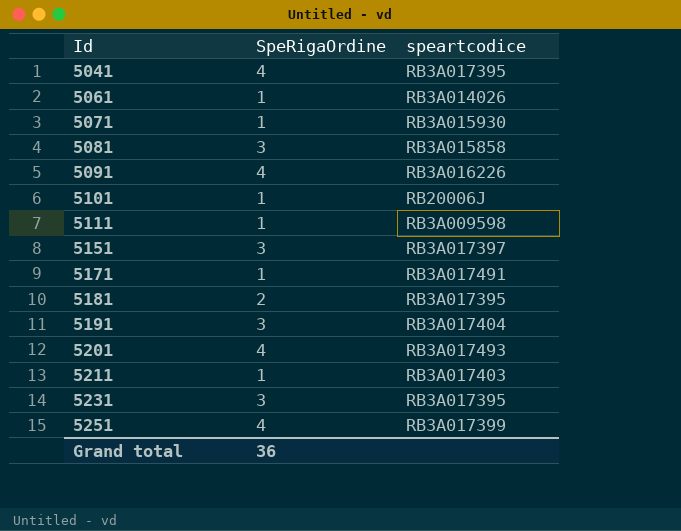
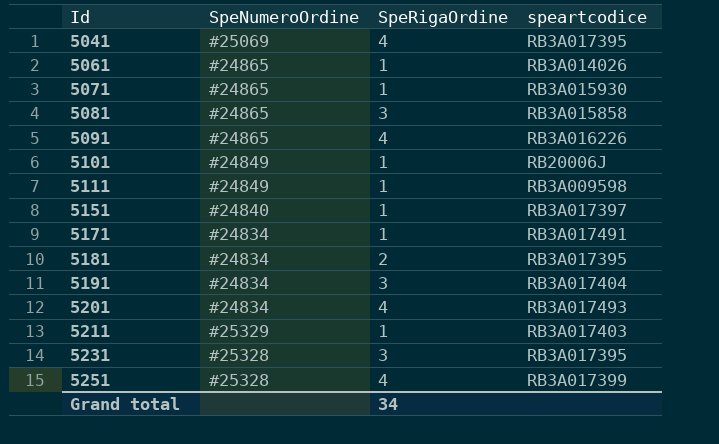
column SpeNumeroOrdine | position: none -> 2
5151 | SpeRigaOrdine: 3 -> 1
Grand total | SpeRigaOrdine: 36 -> 34

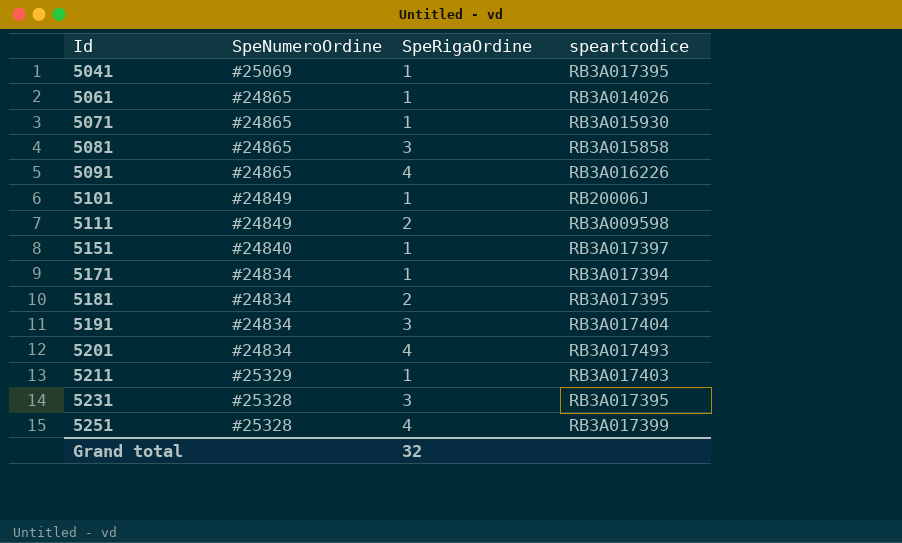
5041 | SpeRigaOrdine: 4 -> 1
5111 | SpeRigaOrdine: 1 -> 2
5171 | speartcodice: RB3A017491 -> RB3A017394
Grand total | SpeRigaOrdine: 34 -> 32

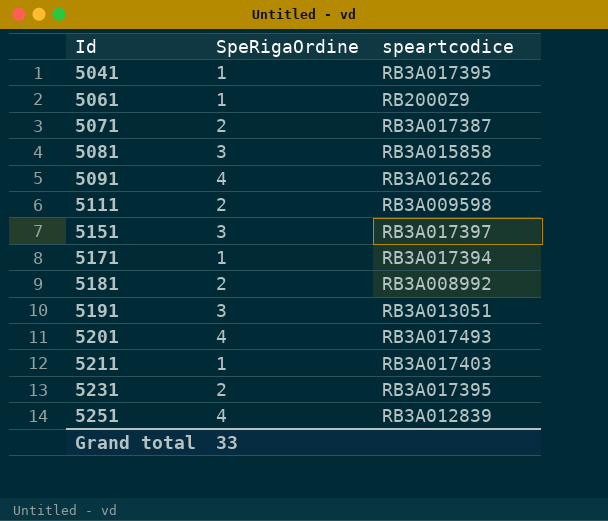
column SpeNumeroOrdine | position: 2 -> none
row 5101: #24849 | 1 | RB20006J -> none
5061 | speartcodice: RB3A014026 -> RB2000Z9
5071 | SpeRigaOrdine: 1 -> 2
5071 | speartcodice: RB3A015930 -> RB3A017387
5151 | SpeRigaOrdine: 1 -> 3
5181 | speartcodice: RB3A017395 -> RB3A008992
5191 | speartcodice: RB3A017404 -> RB3A013051
5231 | SpeRigaOrdine: 3 -> 2
5251 | speartcodice: RB3A017399 -> RB3A012839
Grand total | SpeRigaOrdine: 32 -> 33

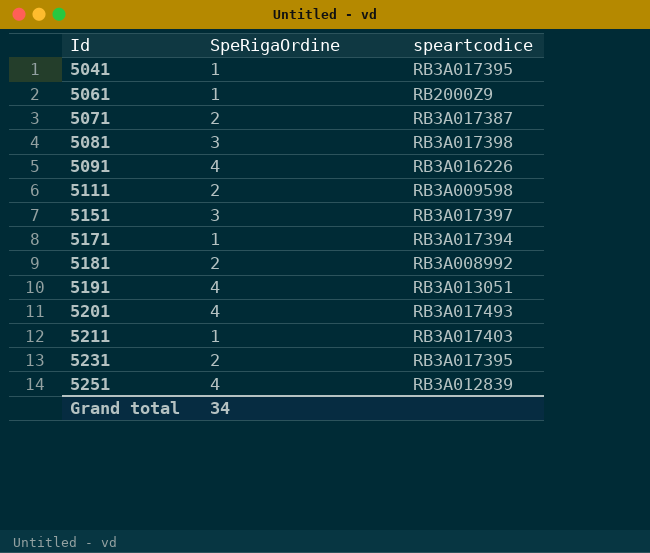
5081 | speartcodice: RB3A015858 -> RB3A017398
5191 | SpeRigaOrdine: 3 -> 4
Grand total | SpeRigaOrdine: 33 -> 34

